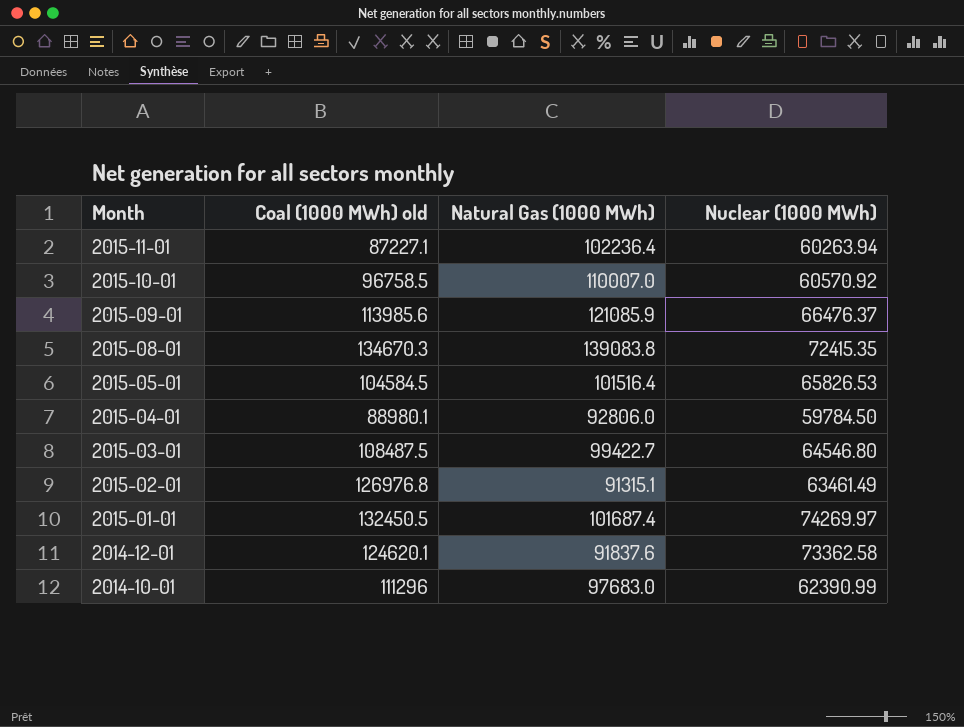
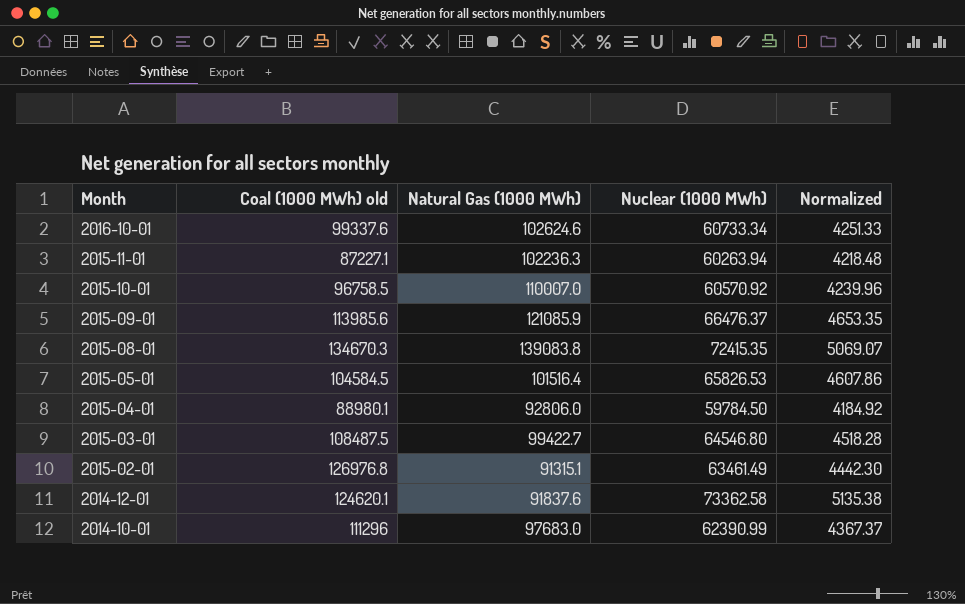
column Normalized | formula: none -> [Nuclear (1000 MWh)] * 0.07
row 2015-01-01: 132450.5 | 101687.4 | 74269.97 -> none
row 2016-10-01: none -> 99337.6 | 102624.6 | 60733.34 | 4251.33
2015-11-01 | Natural Gas (1000 MWh): 102236.4 -> 102236.3

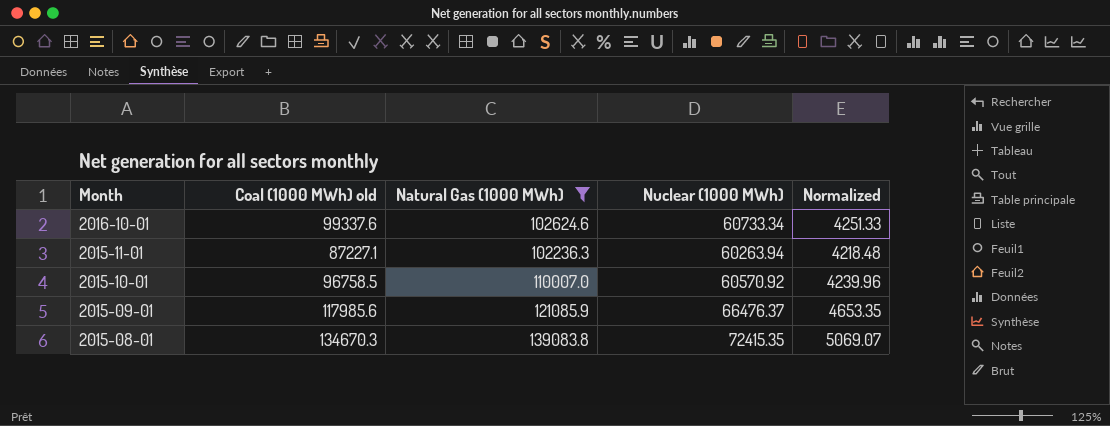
filter: none -> Natural Gas (1000 MWh) >= 102236.3
2015-09-01 | Coal (1000 MWh) old: 113985.6 -> 117985.6

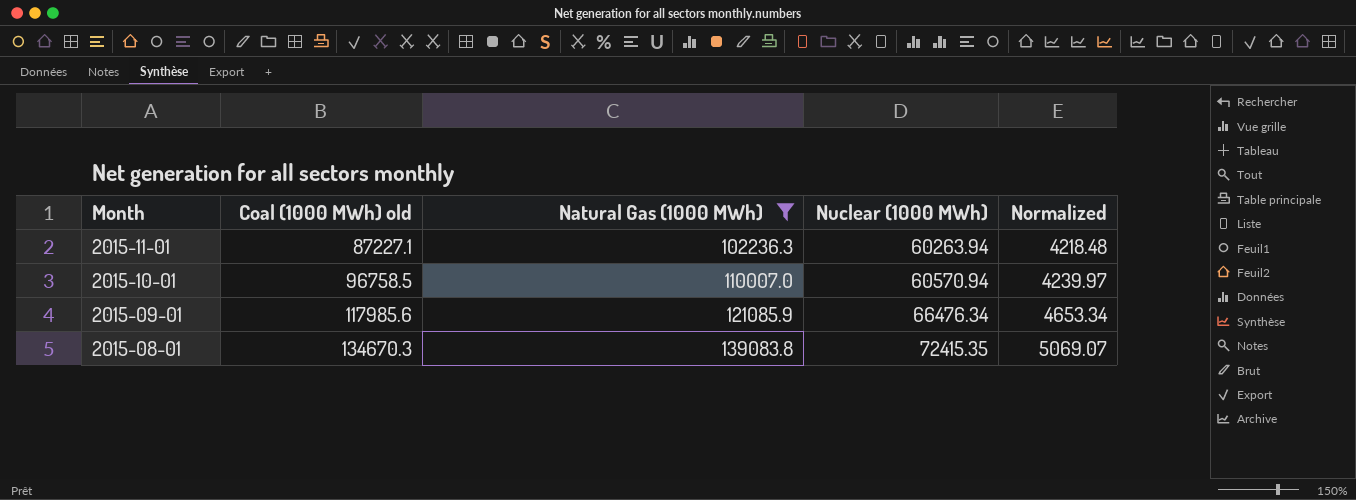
row 2016-10-01: 99337.6 | 102624.6 | 60733.34 | 4251.33 -> none
2015-10-01 | Nuclear (1000 MWh): 60570.92 -> 60570.94
2015-10-01 | Normalized: 4239.96 -> 4239.97
2015-09-01 | Nuclear (1000 MWh): 66476.37 -> 66476.34
2015-09-01 | Normalized: 4653.35 -> 4653.34

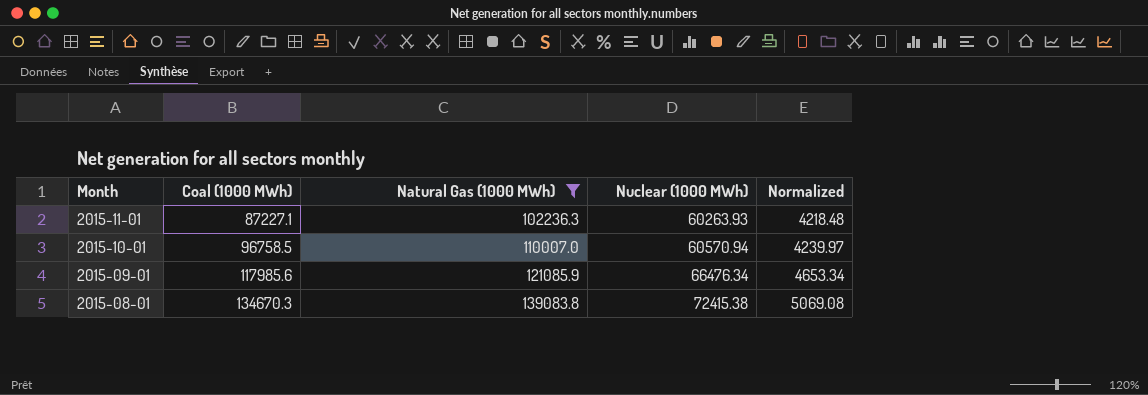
column name: Coal (1000 MWh) old -> Coal (1000 MWh)
2015-11-01 | Nuclear (1000 MWh): 60263.94 -> 60263.93
2015-08-01 | Nuclear (1000 MWh): 72415.35 -> 72415.38
2015-08-01 | Normalized: 5069.07 -> 5069.08

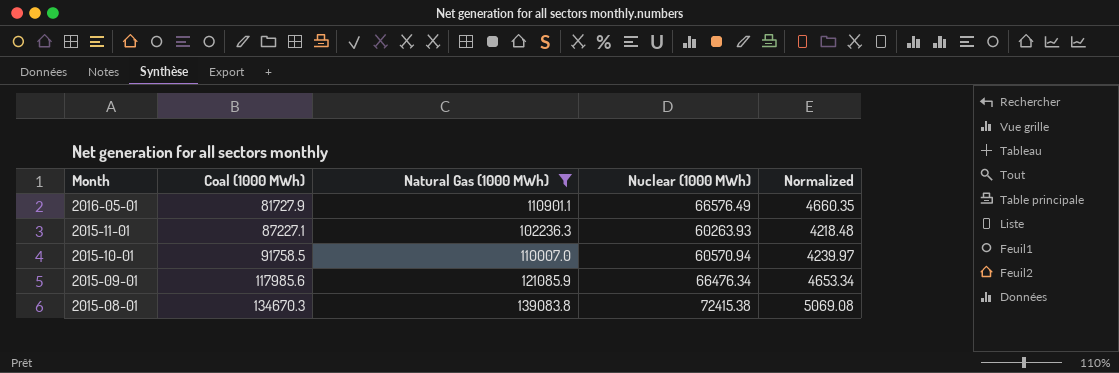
row 2016-05-01: none -> 81727.9 | 110901.1 | 66576.49 | 4660.35
2015-10-01 | Coal (1000 MWh): 96758.5 -> 91758.5

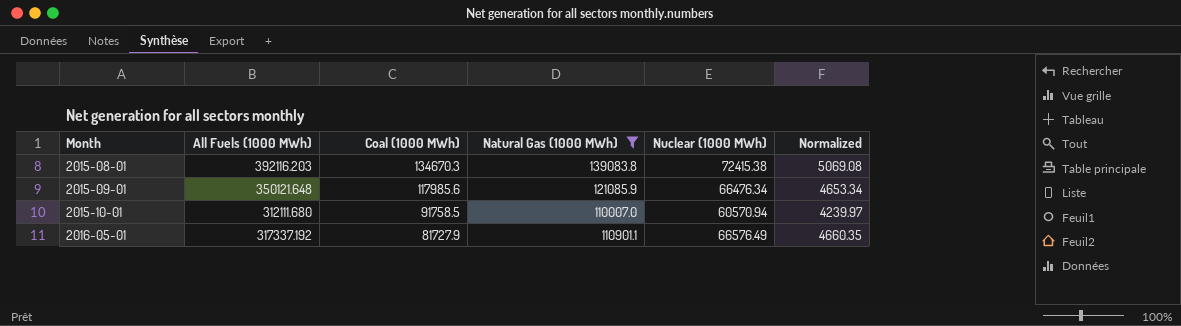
row order: Month descending -> Month ascending
column All Fuels (1000 MWh) | position: none -> 2
row 2015-11-01: 87227.1 | 102236.3 | 60263.93 | 4218.48 -> none

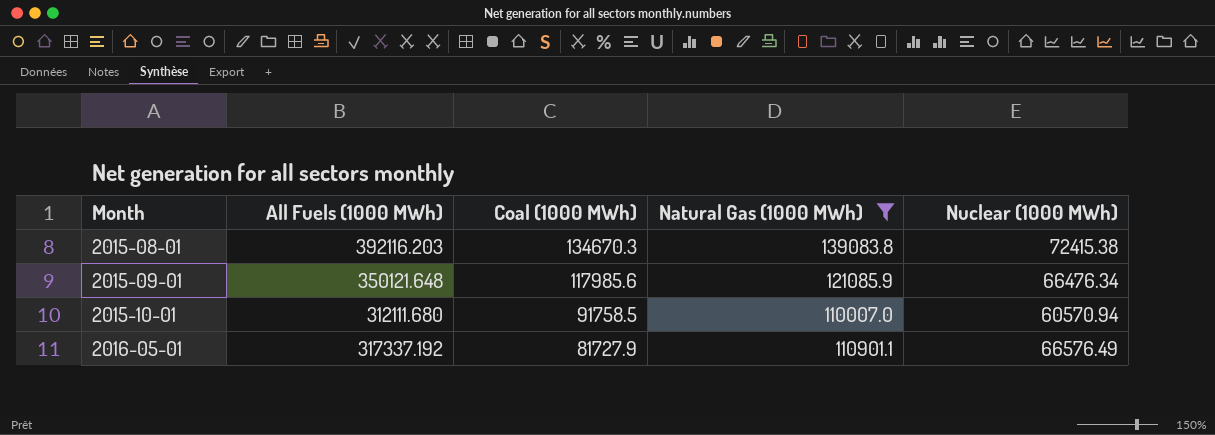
column Normalized | formula: [Nuclear (1000 MWh)] * 0.07 -> none

